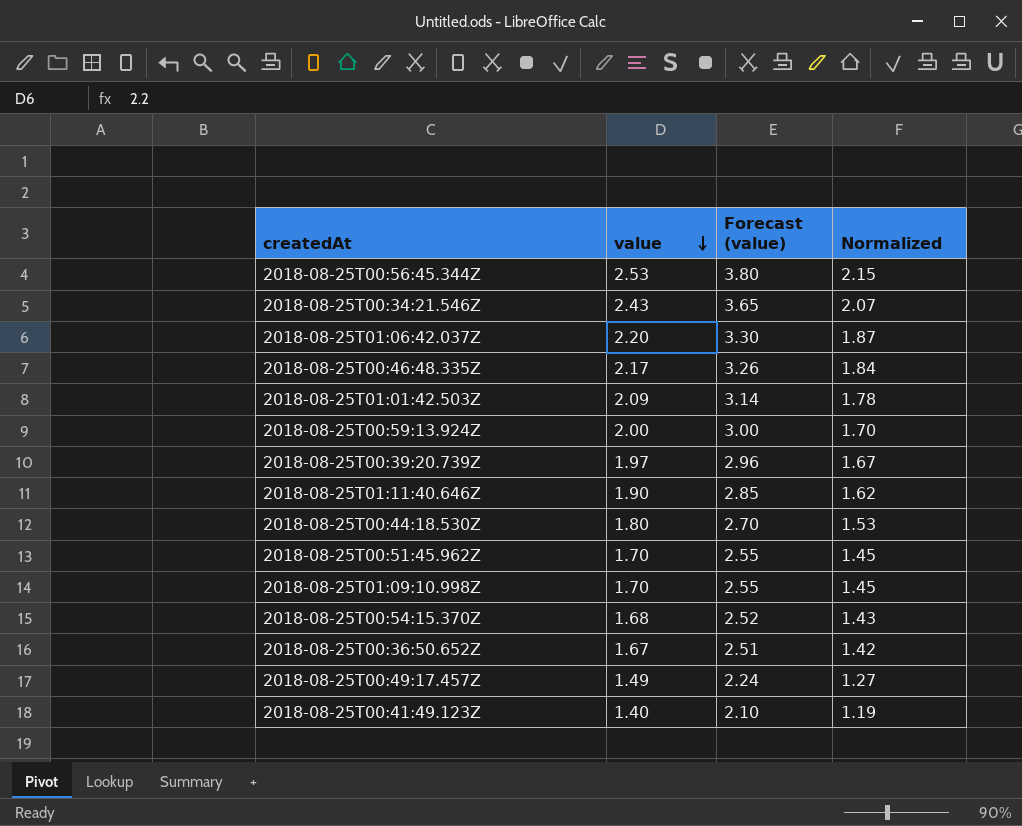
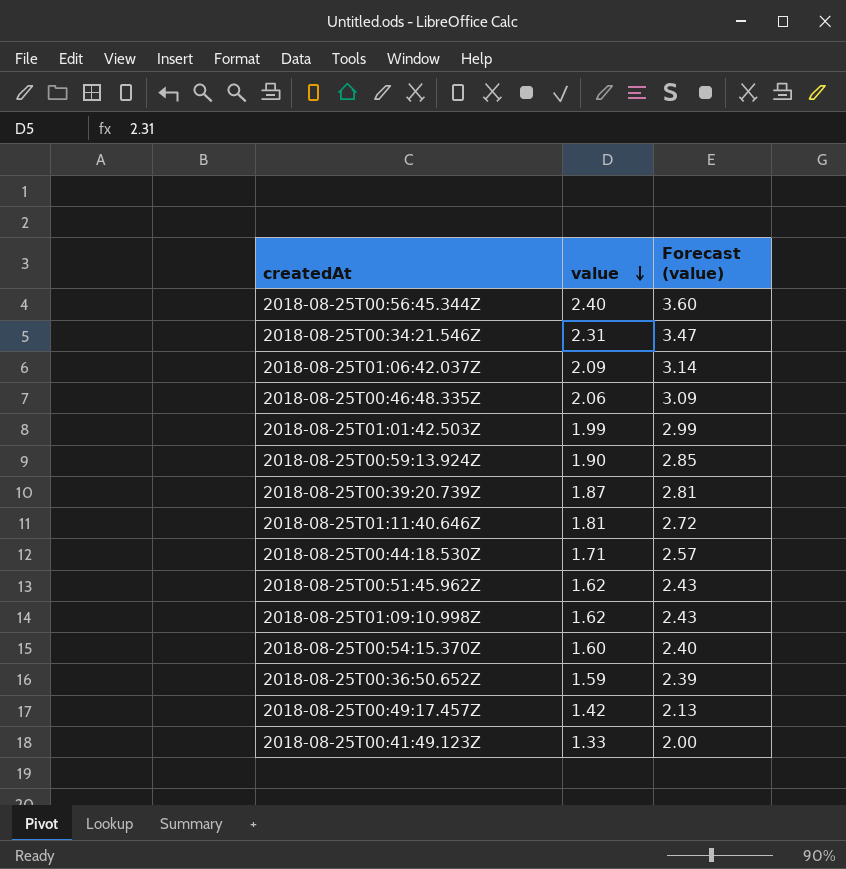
column Normalized | formula: [value] * 0.85 -> none
2018-08-25T00:56:45.344Z | value: 2.53 -> 2.40
2018-08-25T00:56:45.344Z | Forecast (value): 3.80 -> 3.60
2018-08-25T00:34:21.546Z | value: 2.43 -> 2.31
2018-08-25T00:34:21.546Z | Forecast (value): 3.65 -> 3.47
2018-08-25T01:06:42.037Z | value: 2.20 -> 2.09
2018-08-25T01:06:42.037Z | Forecast (value): 3.30 -> 3.14
2018-08-25T00:46:48.335Z | value: 2.17 -> 2.06
2018-08-25T00:46:48.335Z | Forecast (value): 3.26 -> 3.09
2018-08-25T01:01:42.503Z | value: 2.09 -> 1.99
2018-08-25T01:01:42.503Z | Forecast (value): 3.14 -> 2.99
2018-08-25T00:59:13.924Z | value: 2.00 -> 1.90
2018-08-25T00:59:13.924Z | Forecast (value): 3.00 -> 2.85
2018-08-25T00:39:20.739Z | value: 1.97 -> 1.87
2018-08-25T00:39:20.739Z | Forecast (value): 2.96 -> 2.81
2018-08-25T01:11:40.646Z | value: 1.90 -> 1.81
2018-08-25T01:11:40.646Z | Forecast (value): 2.85 -> 2.72
2018-08-25T00:44:18.530Z | value: 1.80 -> 1.71
2018-08-25T00:44:18.530Z | Forecast (value): 2.70 -> 2.57
2018-08-25T00:51:45.962Z | value: 1.70 -> 1.62
2018-08-25T00:51:45.962Z | Forecast (value): 2.55 -> 2.43
2018-08-25T01:09:10.998Z | value: 1.70 -> 1.62
2018-08-25T01:09:10.998Z | Forecast (value): 2.55 -> 2.43
2018-08-25T00:54:15.370Z | value: 1.68 -> 1.60
2018-08-25T00:54:15.370Z | Forecast (value): 2.52 -> 2.40
2018-08-25T00:36:50.652Z | value: 1.67 -> 1.59
2018-08-25T00:36:50.652Z | Forecast (value): 2.51 -> 2.39
2018-08-25T00:49:17.457Z | value: 1.49 -> 1.42
2018-08-25T00:49:17.457Z | Forecast (value): 2.24 -> 2.13
2018-08-25T00:41:49.123Z | value: 1.40 -> 1.33
2018-08-25T00:41:49.123Z | Forecast (value): 2.10 -> 2.00

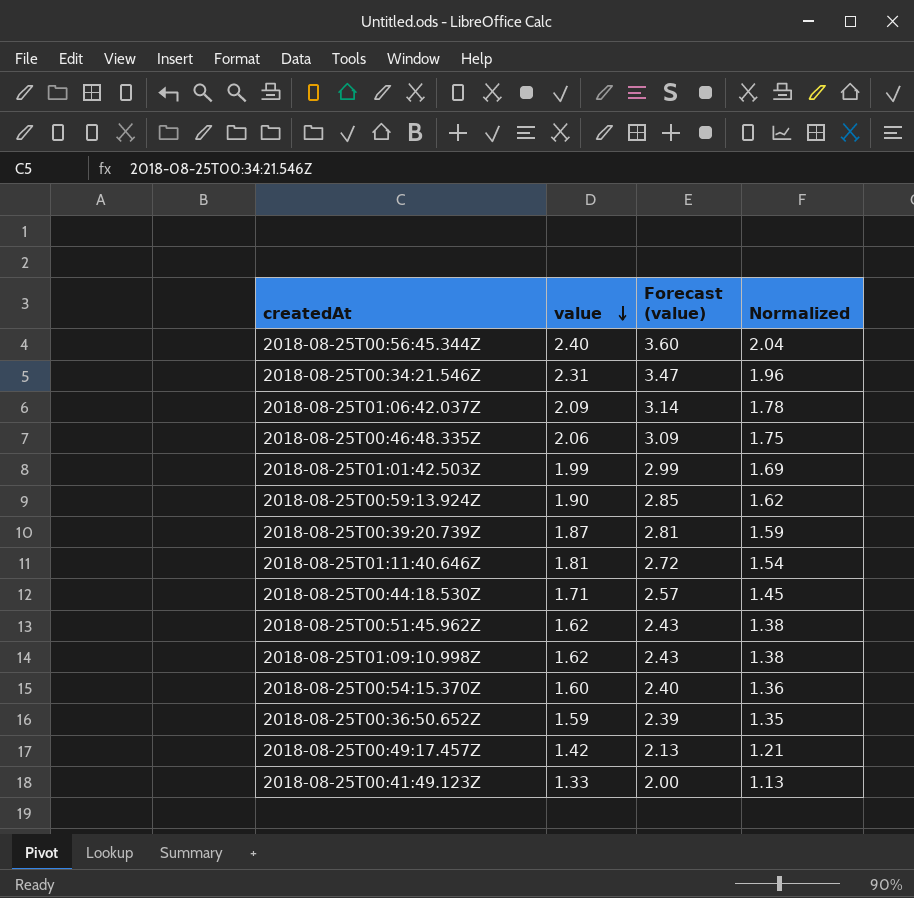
column Normalized | formula: none -> [value] * 0.85

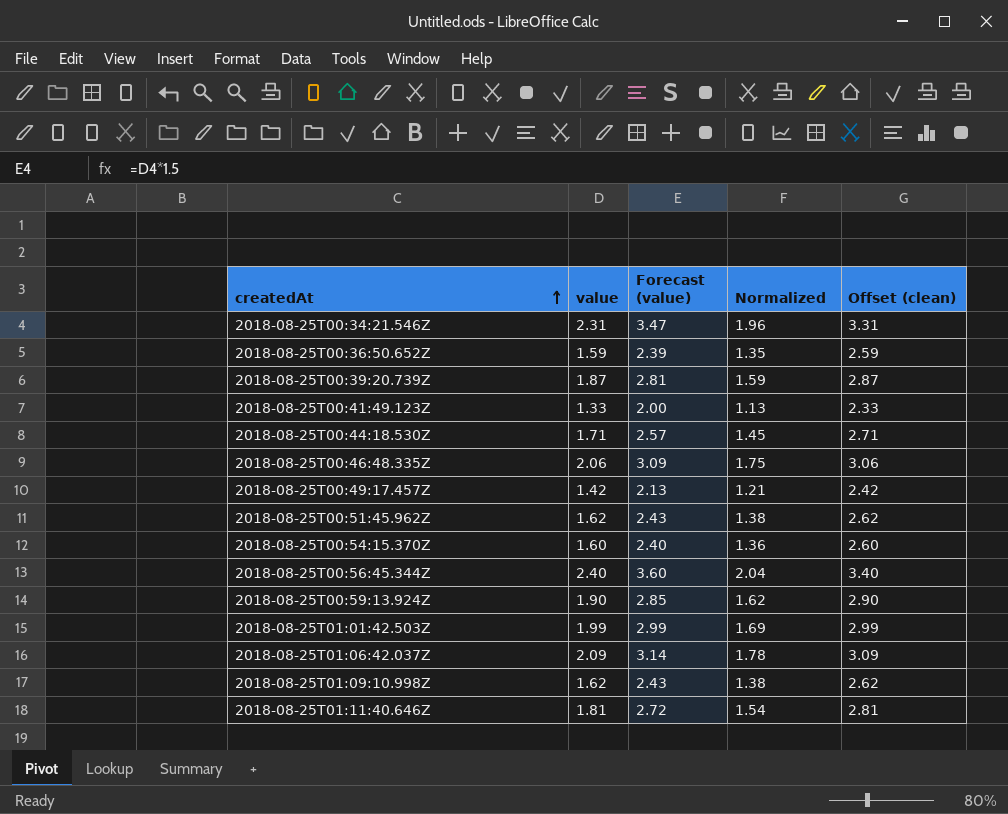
row order: value descending -> createdAt ascending
column Offset (clean) | formula: none -> [value] + 1

